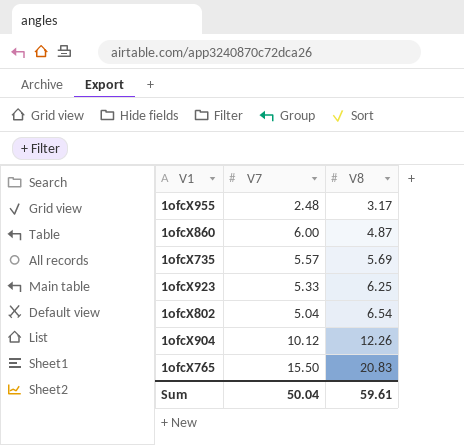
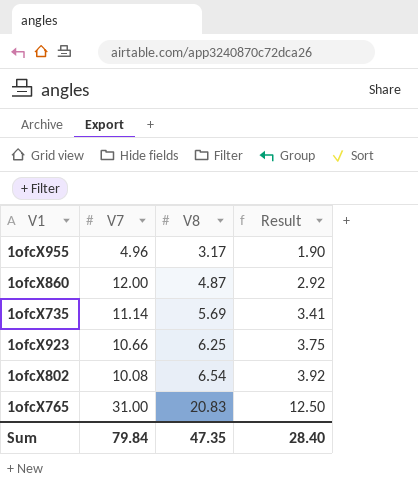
column Result | formula: none -> [V8] * 0.6
row 1ofcX904: 10.12 | 12.26 -> none
1ofcX955 | V7: 2.48 -> 4.96
1ofcX860 | V7: 6.00 -> 12.00
1ofcX735 | V7: 5.57 -> 11.14
1ofcX923 | V7: 5.33 -> 10.66
1ofcX802 | V7: 5.04 -> 10.08
1ofcX765 | V7: 15.50 -> 31.00
Sum | V7: 50.04 -> 79.84
Sum | V8: 59.61 -> 47.35

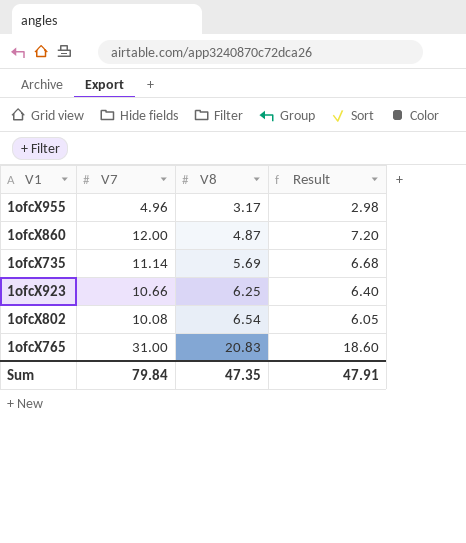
column Result | formula: [V8] * 0.6 -> [V7] * 0.6
Sum | Result: 28.40 -> 47.91

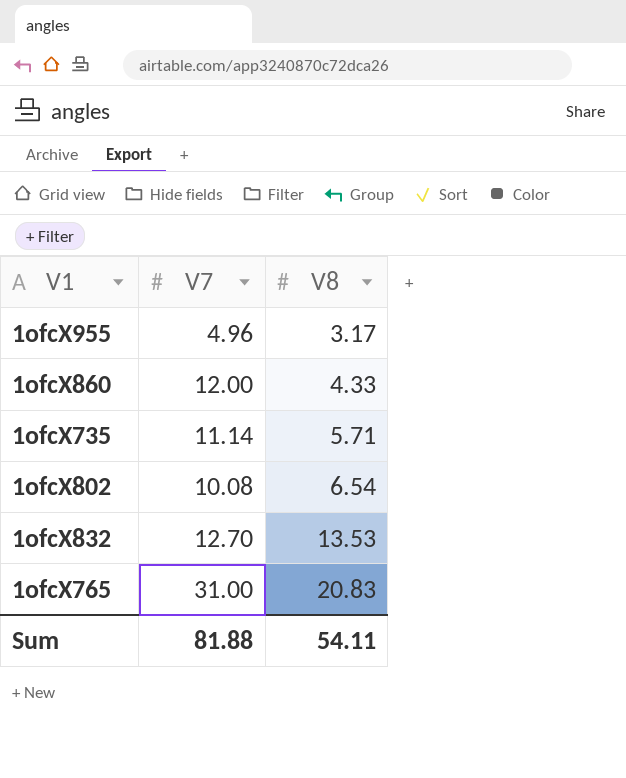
column Result | formula: [V7] * 0.6 -> none
row 1ofcX923: 10.66 | 6.25 | 6.40 -> none
1ofcX860 | V8: 4.87 -> 4.33
1ofcX735 | V8: 5.69 -> 5.71
row 1ofcX832: none -> 12.70 | 13.53
Sum | V7: 79.84 -> 81.88
Sum | V8: 47.35 -> 54.11

